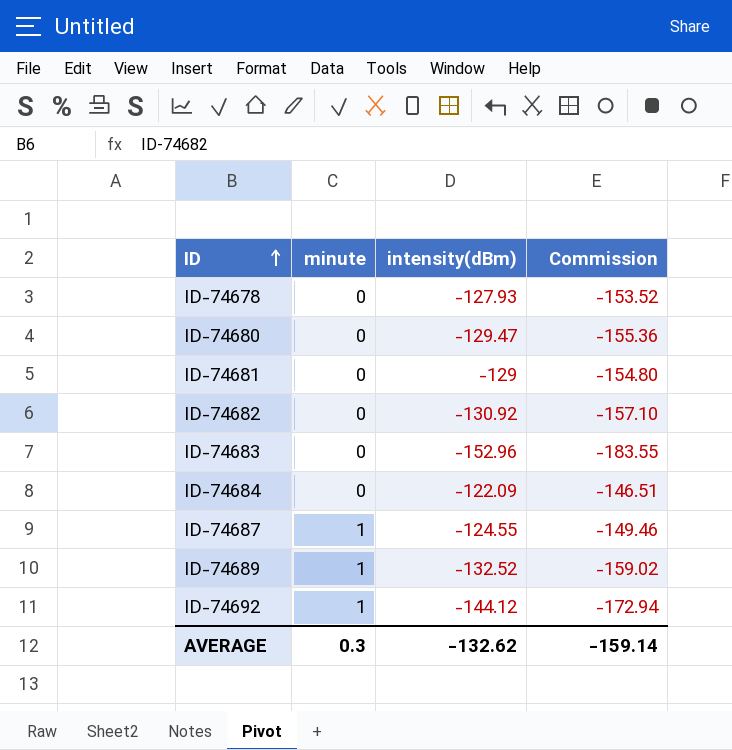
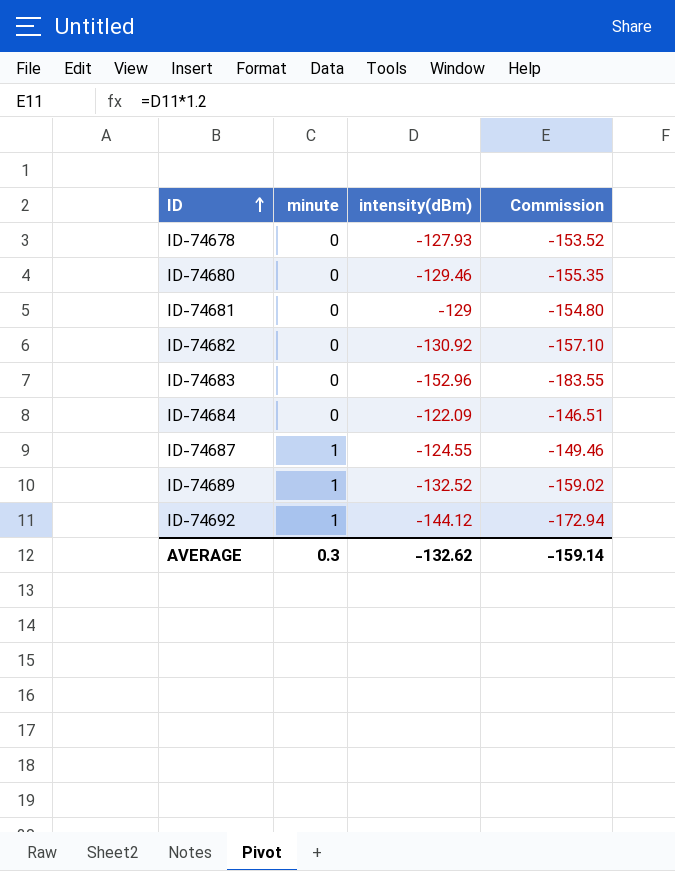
ID-74680 | intensity(dBm): -129.47 -> -129.46
ID-74680 | Commission: -155.36 -> -155.35

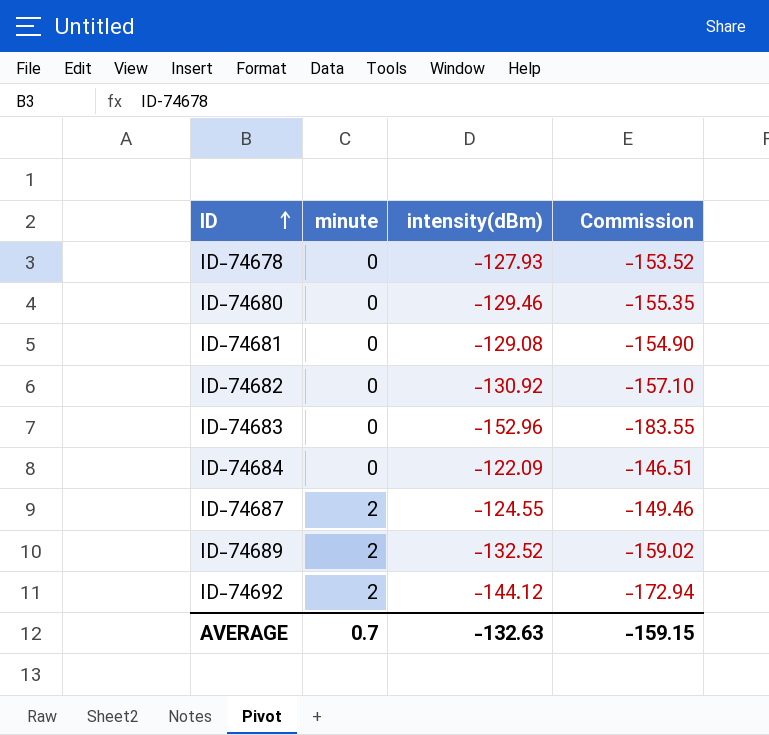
ID-74681 | intensity(dBm): -129 -> -129.08
ID-74681 | Commission: -154.80 -> -154.90
ID-74687 | minute: 1 -> 2
ID-74689 | minute: 1 -> 2
ID-74692 | minute: 1 -> 2
AVERAGE | minute: 0.3 -> 0.7
AVERAGE | intensity(dBm): -132.62 -> -132.63
AVERAGE | Commission: -159.14 -> -159.15

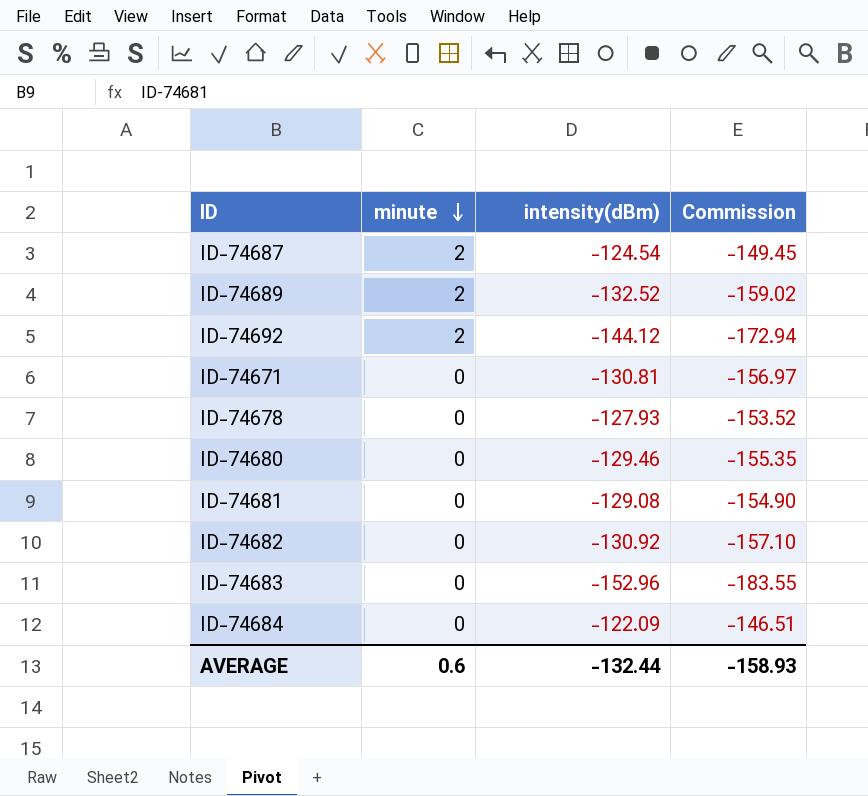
row order: ID ascending -> minute descending
ID-74687 | intensity(dBm): -124.55 -> -124.54
ID-74687 | Commission: -149.46 -> -149.45
row ID-74671: none -> 0 | -130.81 | -156.97
AVERAGE | minute: 0.7 -> 0.6
AVERAGE | intensity(dBm): -132.63 -> -132.44
AVERAGE | Commission: -159.15 -> -158.93

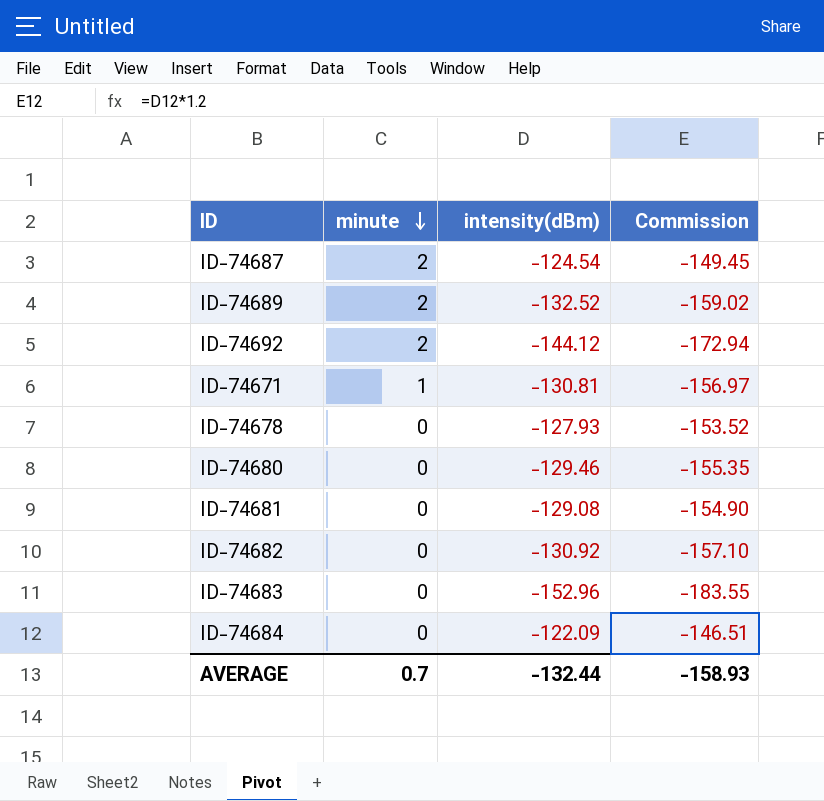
ID-74671 | minute: 0 -> 1
AVERAGE | minute: 0.6 -> 0.7

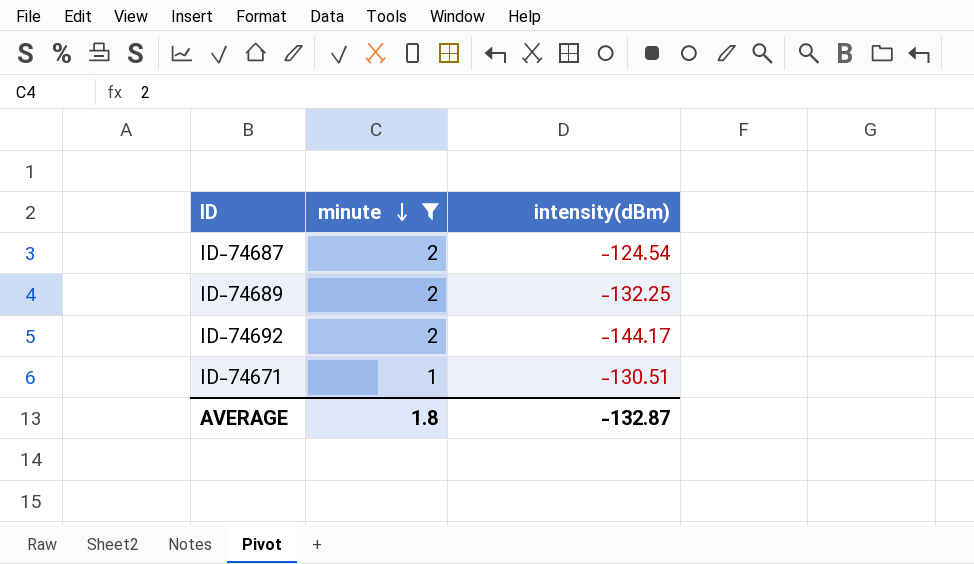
filter: none -> minute != 0
column Commission | formula: [intensity(dBm)] * 1.2 -> none
ID-74689 | intensity(dBm): -132.52 -> -132.25
ID-74692 | intensity(dBm): -144.12 -> -144.17
ID-74671 | intensity(dBm): -130.81 -> -130.51
AVERAGE | minute: 0.7 -> 1.8
AVERAGE | intensity(dBm): -132.44 -> -132.87

